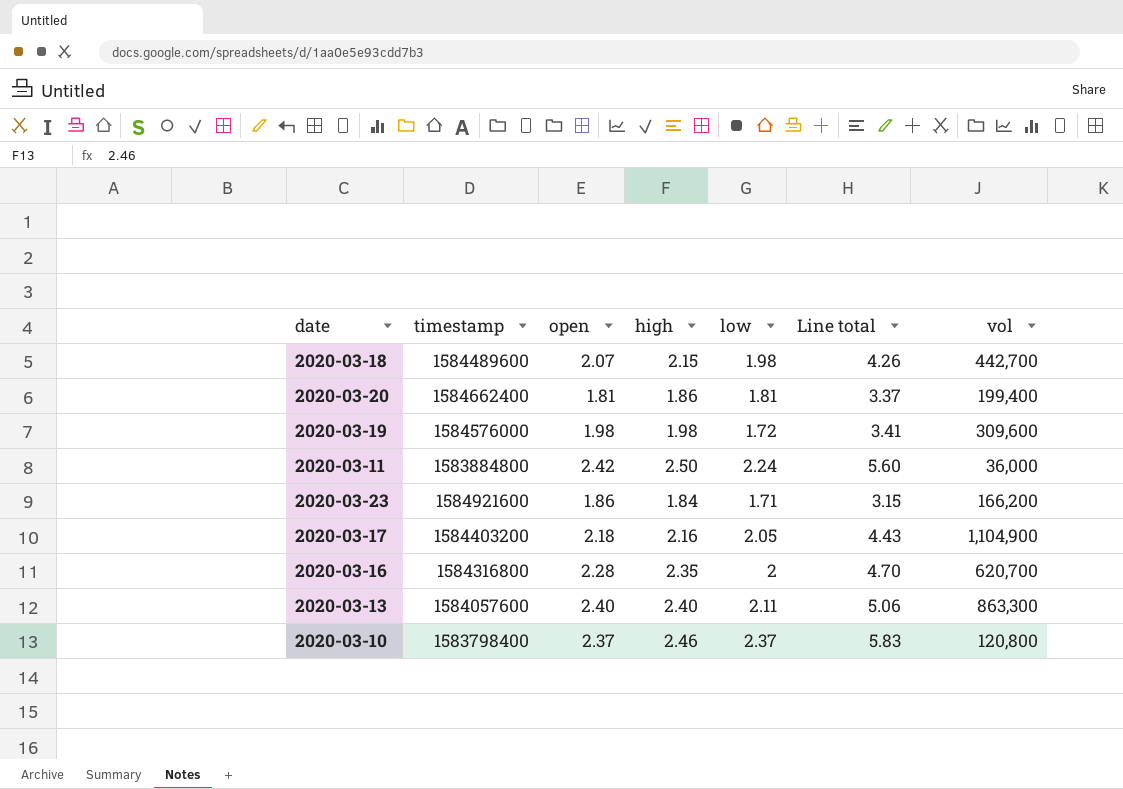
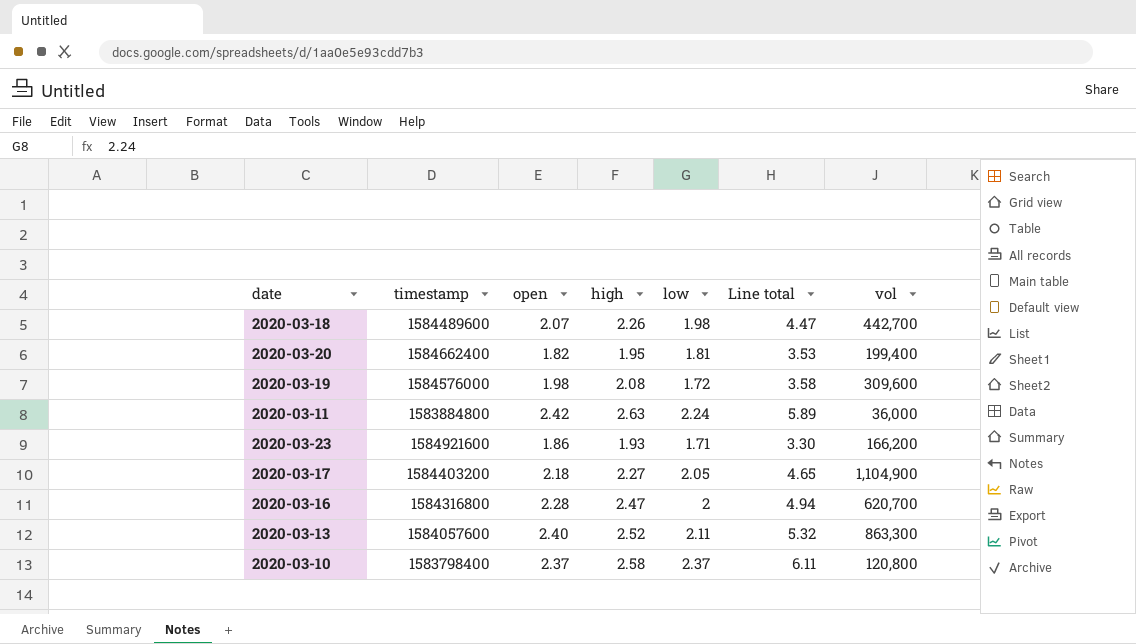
2020-03-18 | high: 2.15 -> 2.26
2020-03-18 | Line total: 4.26 -> 4.47
2020-03-20 | open: 1.81 -> 1.82
2020-03-20 | high: 1.86 -> 1.95
2020-03-20 | Line total: 3.37 -> 3.53
2020-03-19 | high: 1.98 -> 2.08
2020-03-19 | Line total: 3.41 -> 3.58
2020-03-11 | high: 2.50 -> 2.63
2020-03-11 | Line total: 5.60 -> 5.89
2020-03-23 | high: 1.84 -> 1.93
2020-03-23 | Line total: 3.15 -> 3.30
2020-03-17 | high: 2.16 -> 2.27
2020-03-17 | Line total: 4.43 -> 4.65
2020-03-16 | high: 2.35 -> 2.47
2020-03-16 | Line total: 4.70 -> 4.94
2020-03-13 | high: 2.40 -> 2.52
2020-03-13 | Line total: 5.06 -> 5.32
2020-03-10 | high: 2.46 -> 2.58
2020-03-10 | Line total: 5.83 -> 6.11

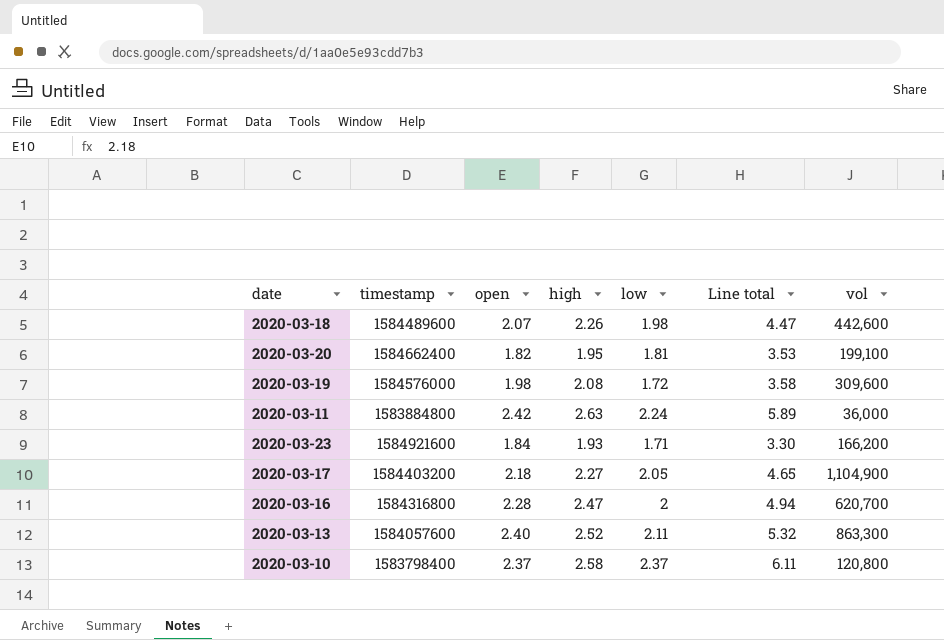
2020-03-18 | vol: 442,700 -> 442,600
2020-03-20 | vol: 199,400 -> 199,100
2020-03-23 | open: 1.86 -> 1.84

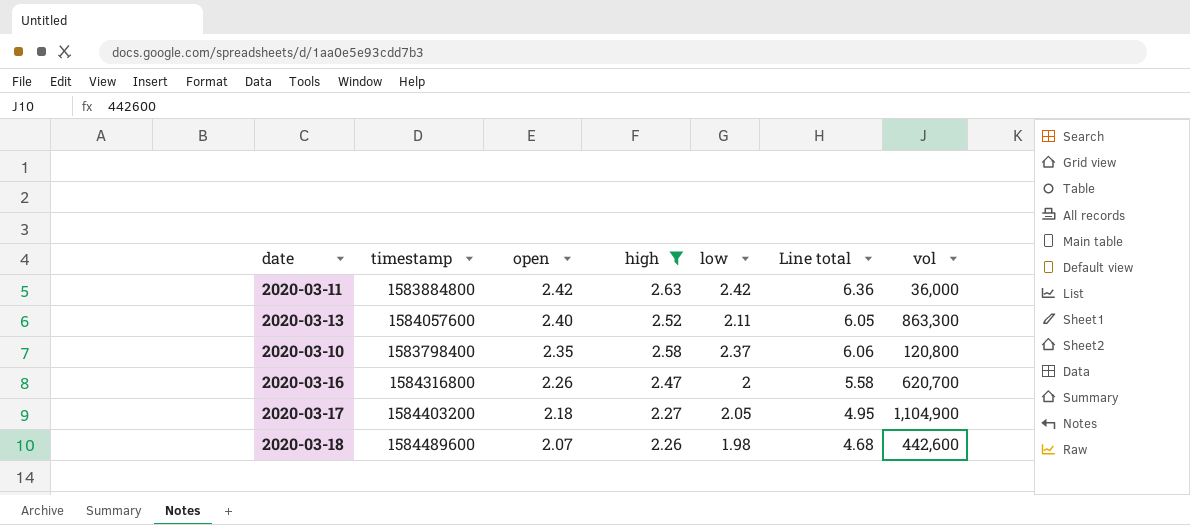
filter: none -> high >= 2.26
row order: none -> open descending
column Line total | formula: [high] * [low] -> [open] * [high]
2020-03-11 | low: 2.24 -> 2.42
2020-03-10 | open: 2.37 -> 2.35
2020-03-16 | open: 2.28 -> 2.26

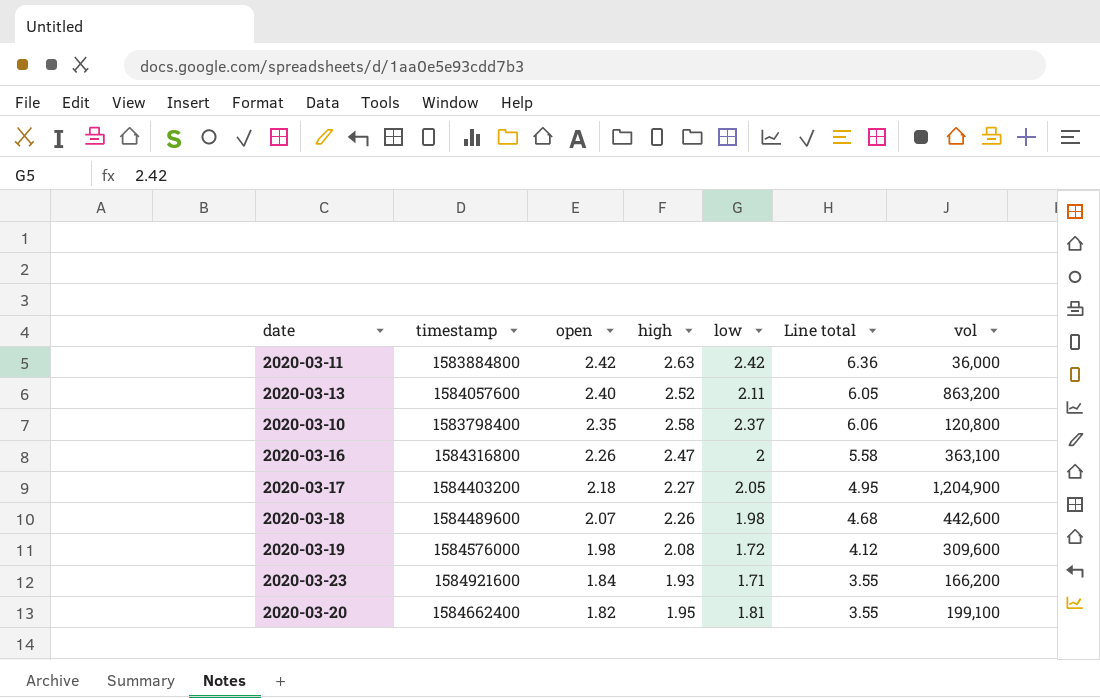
filter: high >= 2.26 -> none
2020-03-13 | vol: 863,300 -> 863,200
2020-03-16 | vol: 620,700 -> 363,100
2020-03-17 | vol: 1,104,900 -> 1,204,900

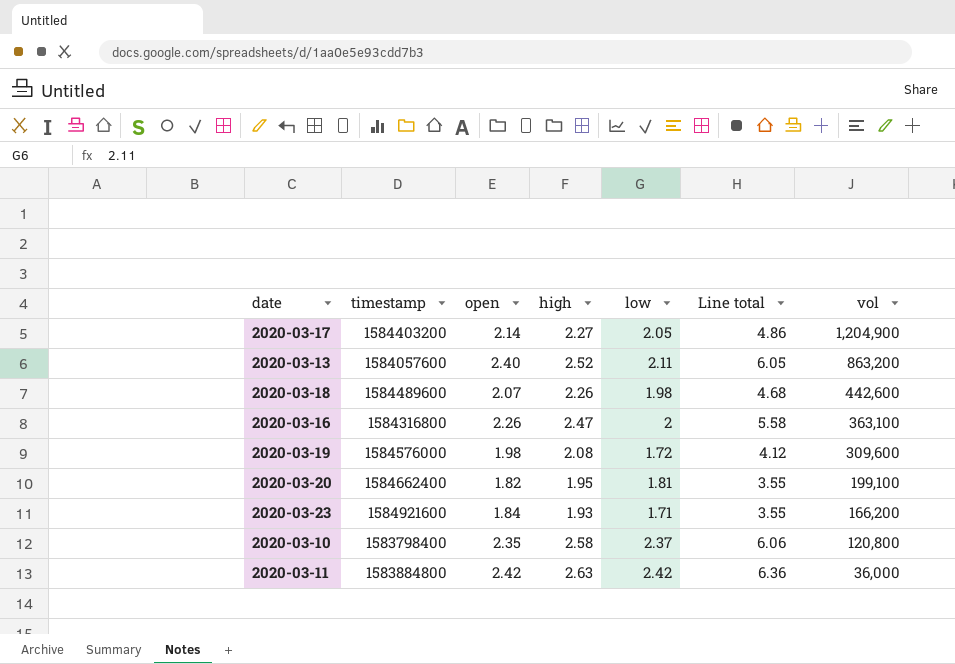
row order: open descending -> vol descending
2020-03-17 | open: 2.18 -> 2.14
2020-03-17 | Line total: 4.95 -> 4.86

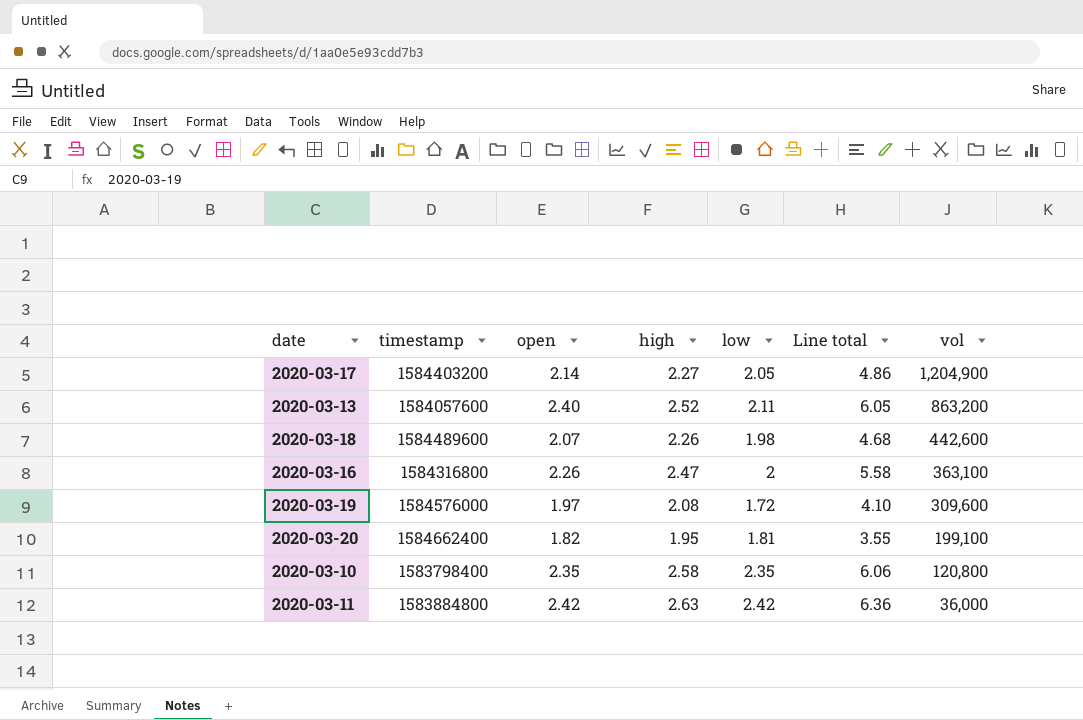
row 2020-03-23: 1584921600 | 1.84 | 1.93 | 1.71 | 3.55 | 166,200 -> none
2020-03-19 | open: 1.98 -> 1.97
2020-03-19 | Line total: 4.12 -> 4.10
2020-03-10 | low: 2.37 -> 2.35

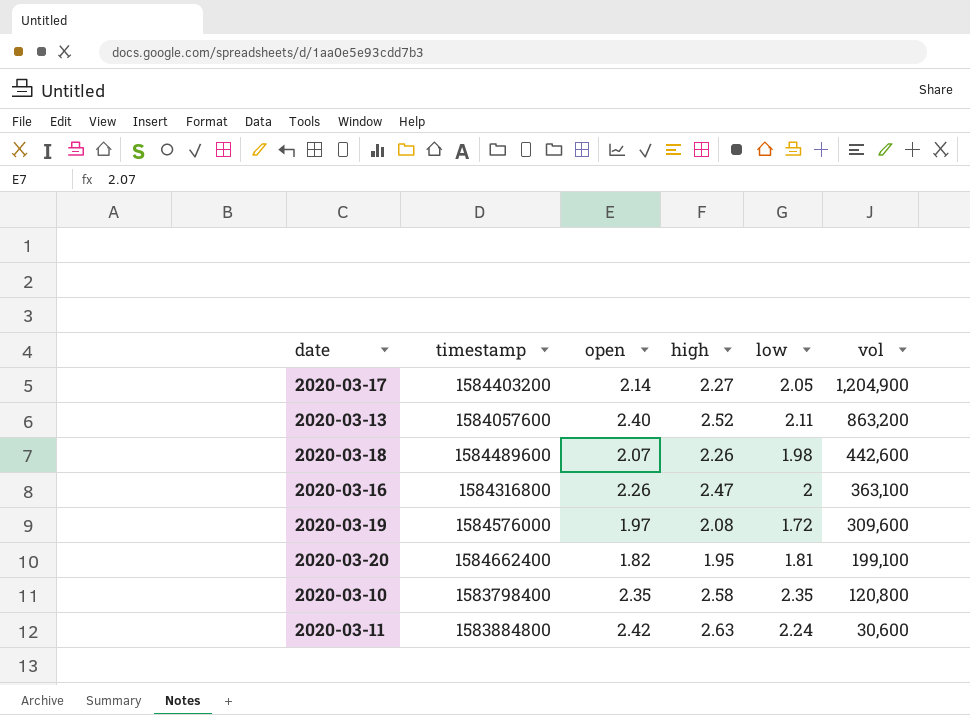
column Line total | formula: [open] * [high] -> none
2020-03-11 | low: 2.42 -> 2.24
2020-03-11 | vol: 36,000 -> 30,600

